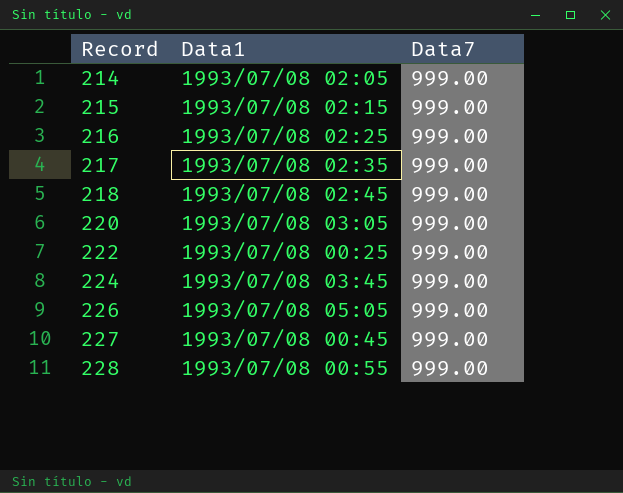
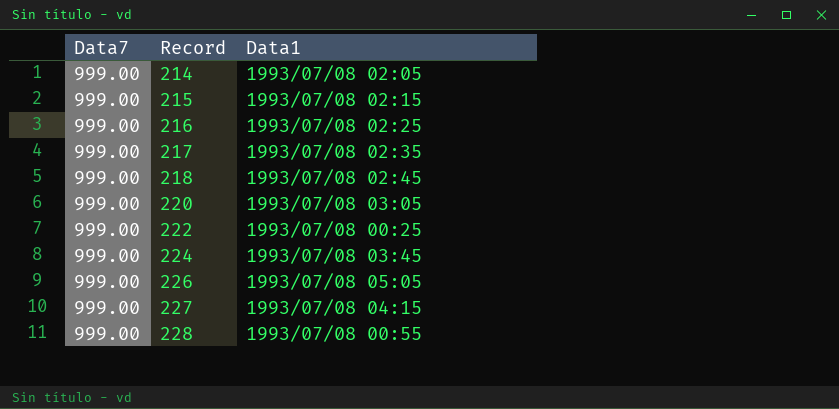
column Data7 | position: 3 -> 1
227 | Data1: 1993/07/08 00:45 -> 1993/07/08 04:15

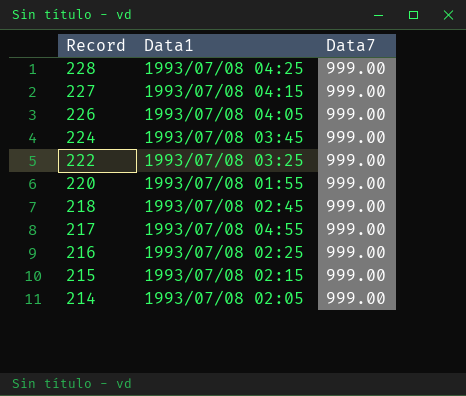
row order: Record ascending -> Record descending
column Data7 | position: 1 -> 3
228 | Data1: 1993/07/08 00:55 -> 1993/07/08 04:25
226 | Data1: 1993/07/08 05:05 -> 1993/07/08 04:05
222 | Data1: 1993/07/08 00:25 -> 1993/07/08 03:25
220 | Data1: 1993/07/08 03:05 -> 1993/07/08 01:55
217 | Data1: 1993/07/08 02:35 -> 1993/07/08 04:55

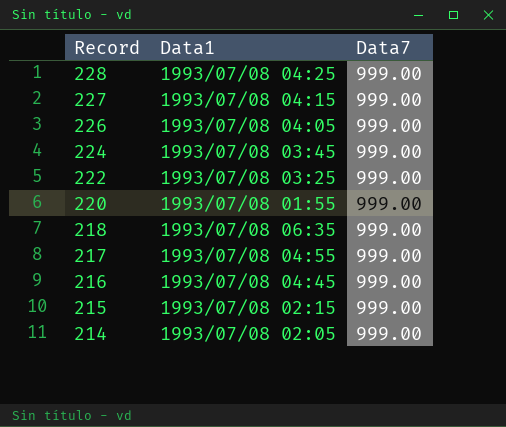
218 | Data1: 1993/07/08 02:45 -> 1993/07/08 06:35
216 | Data1: 1993/07/08 02:25 -> 1993/07/08 04:45

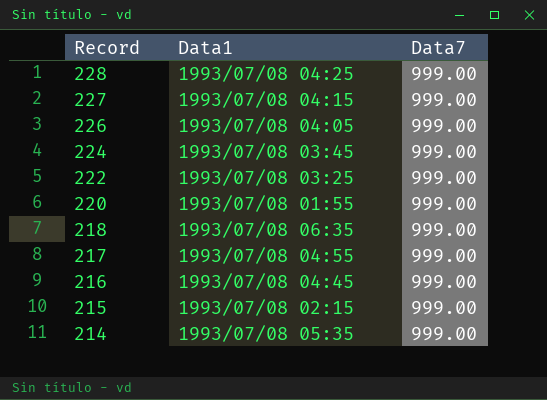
214 | Data1: 1993/07/08 02:05 -> 1993/07/08 05:35

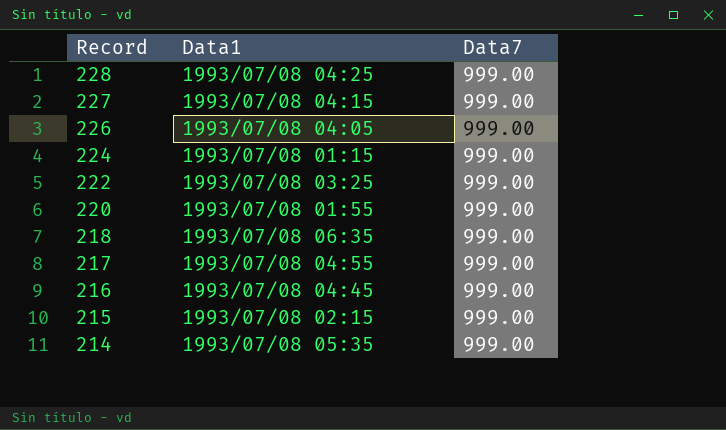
224 | Data1: 1993/07/08 03:45 -> 1993/07/08 01:15

